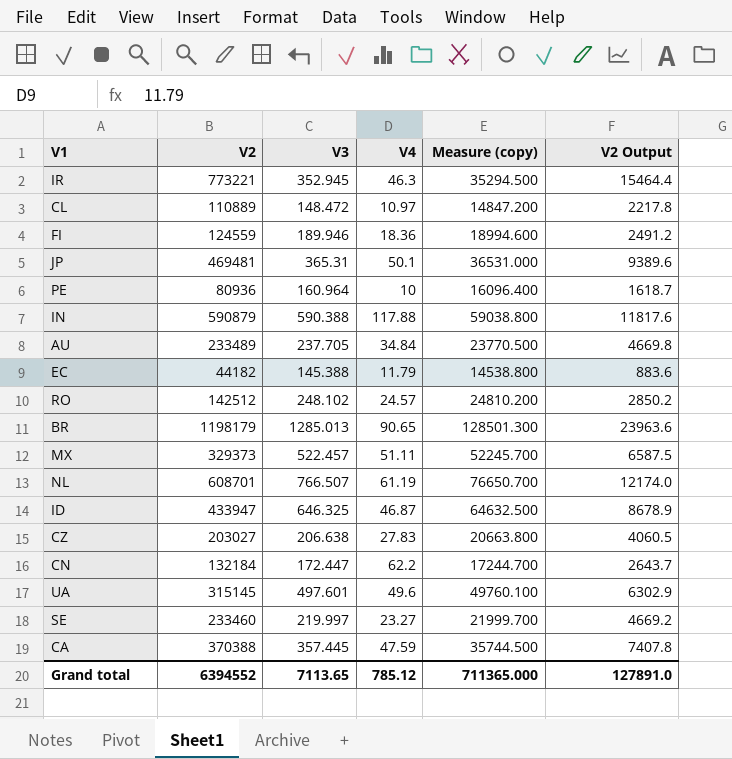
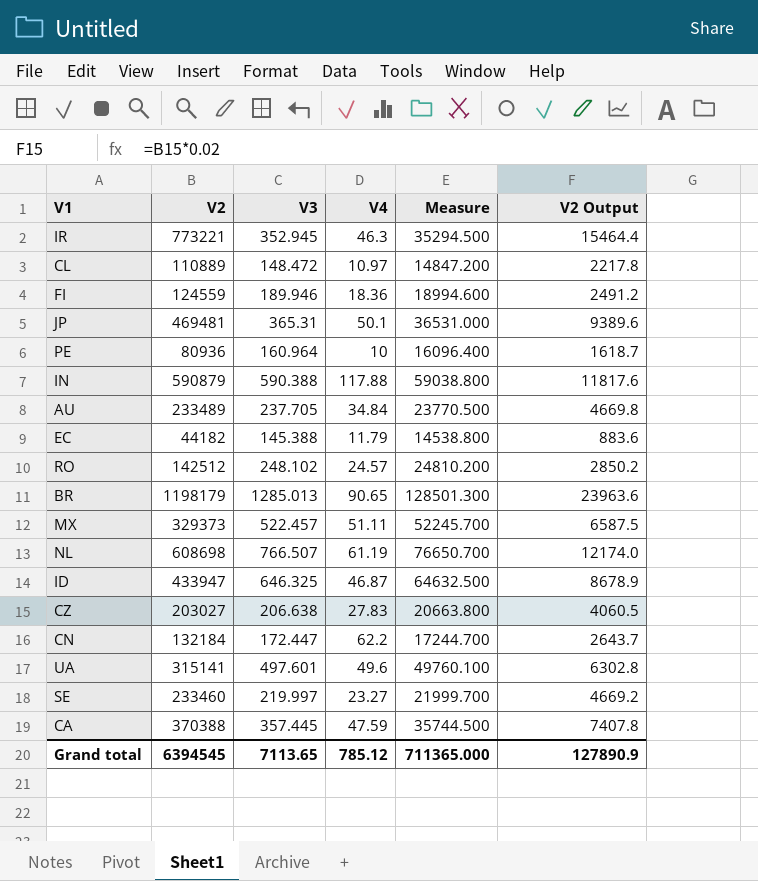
column name: Measure (copy) -> Measure
NL | V2: 608701 -> 608698
UA | V2: 315145 -> 315141
UA | V2 Output: 6302.9 -> 6302.8
Grand total | V2: 6394552 -> 6394545
Grand total | V2 Output: 127891.0 -> 127890.9

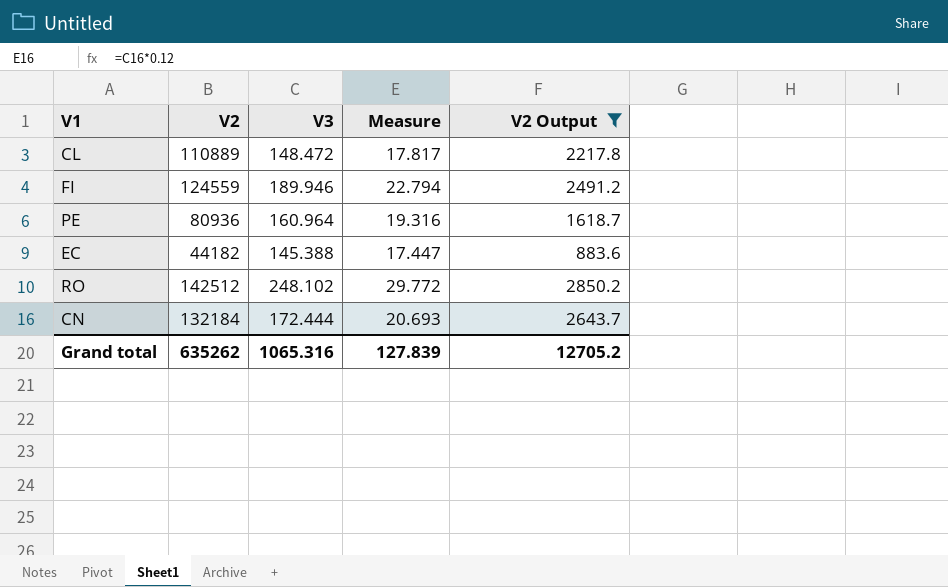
filter: none -> V2 Output <= 2850.2
column V4 | position: 4 -> none
column Measure | formula: [V3] * 100 -> [V3] * 0.12
CN | V3: 172.447 -> 172.444
Grand total | V2: 6394545 -> 635262
Grand total | V3: 7113.65 -> 1065.316
Grand total | Measure: 711365.000 -> 127.839
Grand total | V2 Output: 127890.9 -> 12705.2

